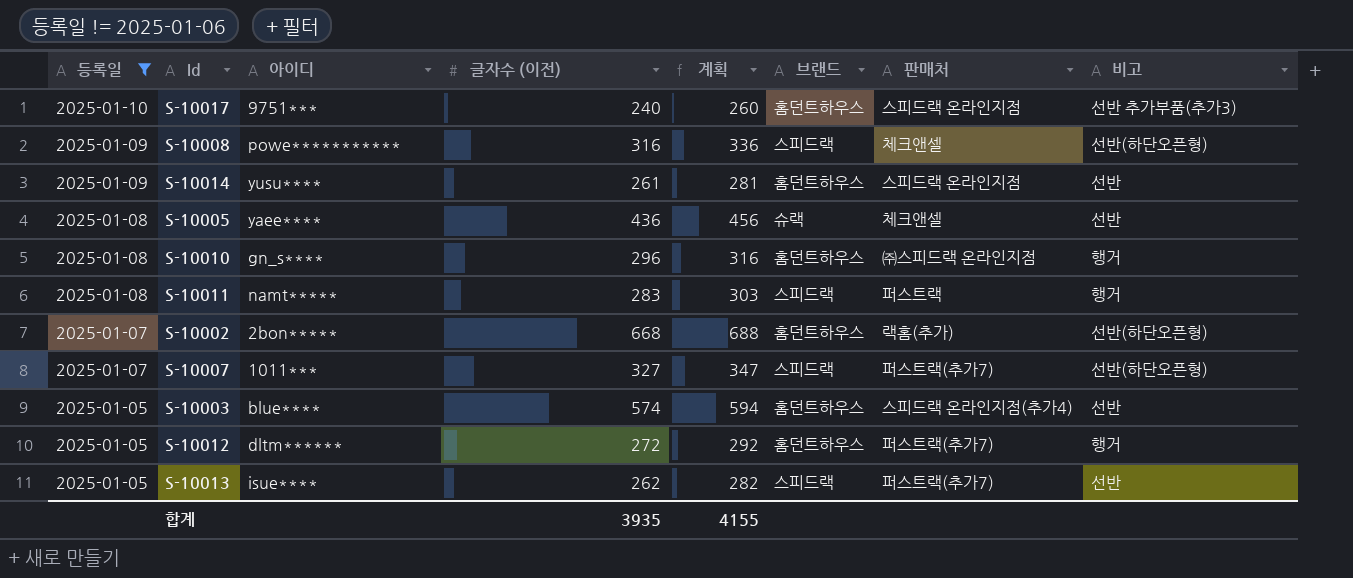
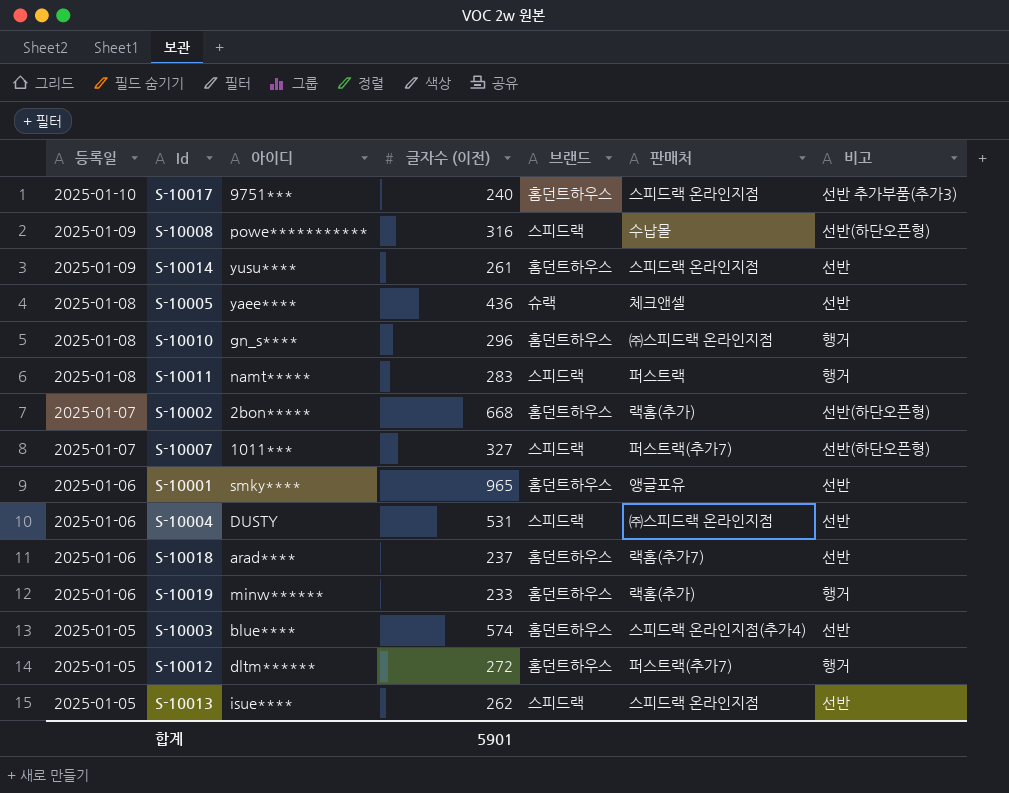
filter: 등록일 != 2025-01-06 -> none
column 계획 | formula: [글자수 (이전)] + 20 -> none
S-10008 | 판매처: 체크앤셀 -> 수납몰
S-10013 | 판매처: 퍼스트랙(추가7) -> 스피드랙 온라인지점
합계 | 글자수 (이전): 3935 -> 5901

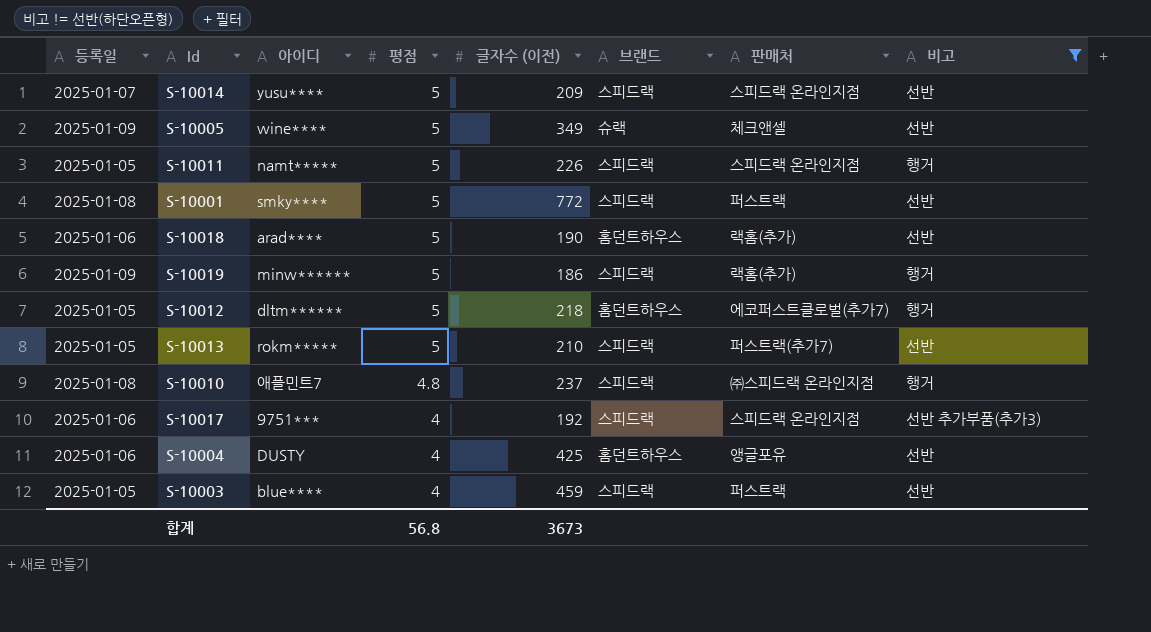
filter: none -> 비고 != 선반(하단오픈형)
row order: 등록일 descending -> 평점 descending
column 평점 | position: none -> 4
S-10014 | 등록일: 2025-01-09 -> 2025-01-07
S-10014 | 글자수 (이전): 261 -> 209
S-10014 | 브랜드: 홈던트하우스 -> 스피드랙
S-10005 | 등록일: 2025-01-08 -> 2025-01-09
S-10005 | 아이디: yaee**** -> wine****
S-10005 | 글자수 (이전): 436 -> 349
S-10011 | 등록일: 2025-01-08 -> 2025-01-05
S-10011 | 글자수 (이전): 283 -> 226
S-10011 | 판매처: 퍼스트랙 -> 스피드랙 온라인지점
S-10001 | 등록일: 2025-01-06 -> 2025-01-08
S-10001 | 글자수 (이전): 965 -> 772
S-10001 | 브랜드: 홈던트하우스 -> 스피드랙
S-10001 | 판매처: 앵글포유 -> 퍼스트랙
S-10018 | 글자수 (이전): 237 -> 190
S-10018 | 판매처: 랙홈(추가7) -> 랙홈(추가)
S-10019 | 등록일: 2025-01-06 -> 2025-01-09
S-10019 | 글자수 (이전): 233 -> 186
S-10019 | 브랜드: 홈던트하우스 -> 스피드랙
S-10012 | 글자수 (이전): 272 -> 218
S-10012 | 판매처: 퍼스트랙(추가7) -> 에코퍼스트클로벌(추가7)
S-10013 | 아이디: isue**** -> rokm*****
S-10013 | 글자수 (이전): 262 -> 210
S-10013 | 판매처: 스피드랙 온라인지점 -> 퍼스트랙(추가7)
S-10010 | 아이디: gn_s**** -> 애플민트7
S-10010 | 글자수 (이전): 296 -> 237
S-10010 | 브랜드: 홈던트하우스 -> 스피드랙
S-10017 | 등록일: 2025-01-10 -> 2025-01-06
S-10017 | 글자수 (이전): 240 -> 192
S-10017 | 브랜드: 홈던트하우스 -> 스피드랙
S-10004 | 글자수 (이전): 531 -> 425
S-10004 | 브랜드: 스피드랙 -> 홈던트하우스
S-10004 | 판매처: ㈜스피드랙 온라인지점 -> 앵글포유
S-10003 | 글자수 (이전): 574 -> 459
S-10003 | 브랜드: 홈던트하우스 -> 스피드랙
S-10003 | 판매처: 스피드랙 온라인지점(추가4) -> 퍼스트랙
합계 | 글자수 (이전): 5901 -> 3673

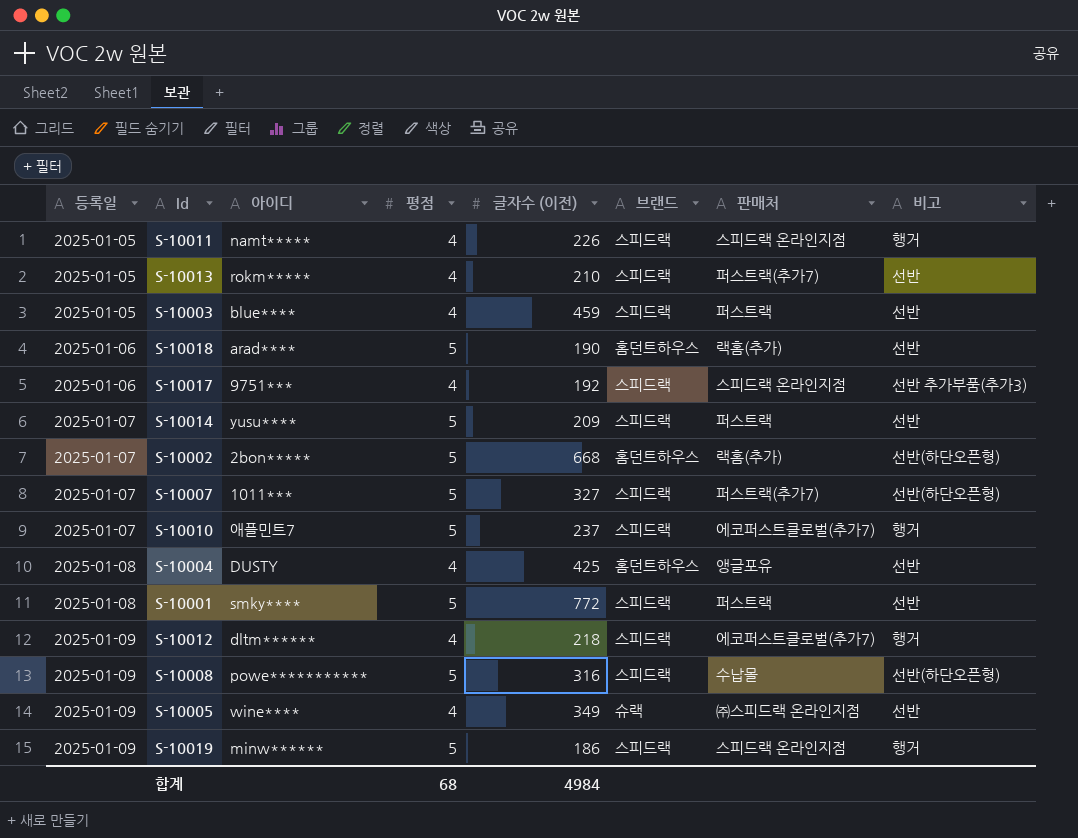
filter: 비고 != 선반(하단오픈형) -> none
row order: 평점 descending -> 등록일 ascending
S-10011 | 평점: 5 -> 4
S-10013 | 평점: 5 -> 4
S-10014 | 판매처: 스피드랙 온라인지점 -> 퍼스트랙
S-10010 | 등록일: 2025-01-08 -> 2025-01-07
S-10010 | 평점: 4.8 -> 5
S-10010 | 판매처: ㈜스피드랙 온라인지점 -> 에코퍼스트클로벌(추가7)
S-10004 | 등록일: 2025-01-06 -> 2025-01-08
S-10012 | 등록일: 2025-01-05 -> 2025-01-09
S-10012 | 평점: 5 -> 4
S-10012 | 브랜드: 홈던트하우스 -> 스피드랙
S-10005 | 평점: 5 -> 4
S-10005 | 판매처: 체크앤셀 -> ㈜스피드랙 온라인지점
S-10019 | 판매처: 랙홈(추가) -> 스피드랙 온라인지점
합계 | 평점: 56.8 -> 68
합계 | 글자수 (이전): 3673 -> 4984

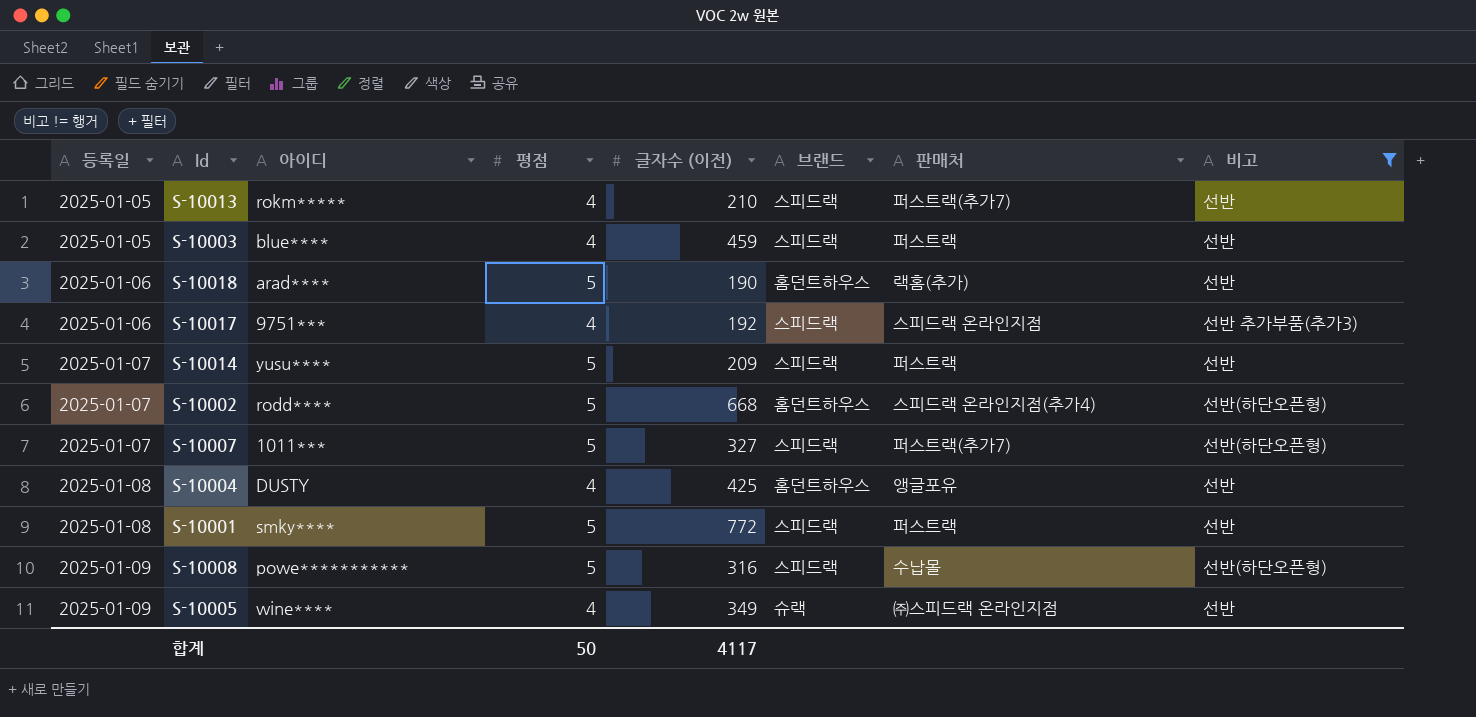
filter: none -> 비고 != 행거
S-10002 | 아이디: 2bon***** -> rodd****
S-10002 | 판매처: 랙홈(추가) -> 스피드랙 온라인지점(추가4)
합계 | 평점: 68 -> 50
합계 | 글자수 (이전): 4984 -> 4117

